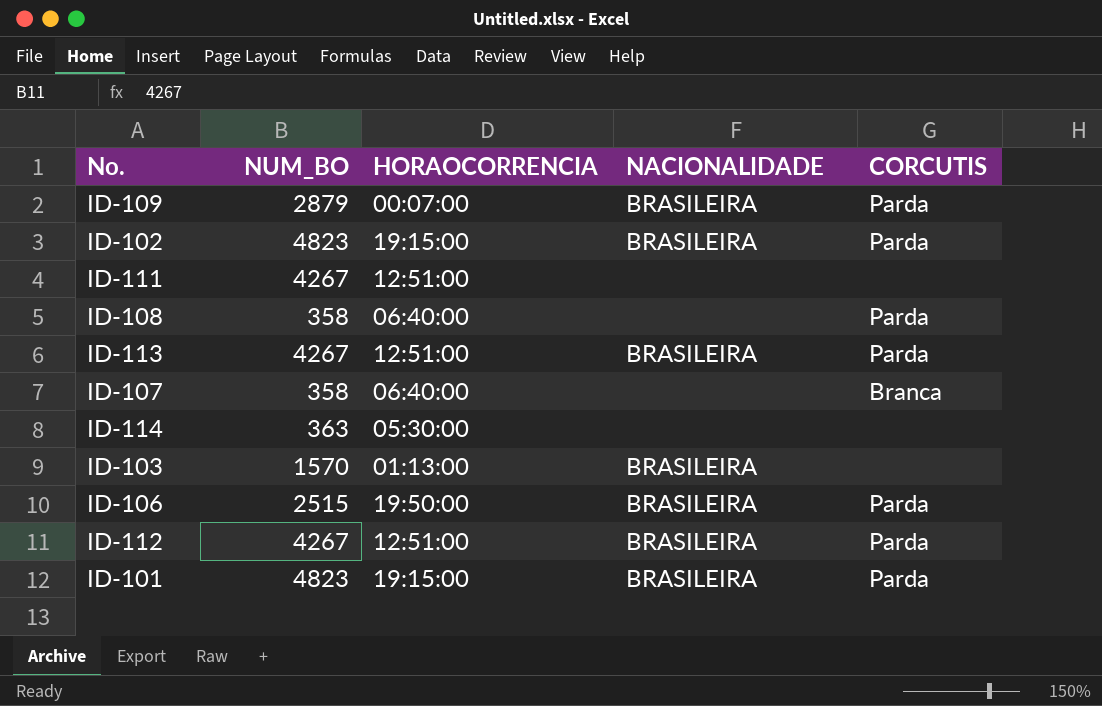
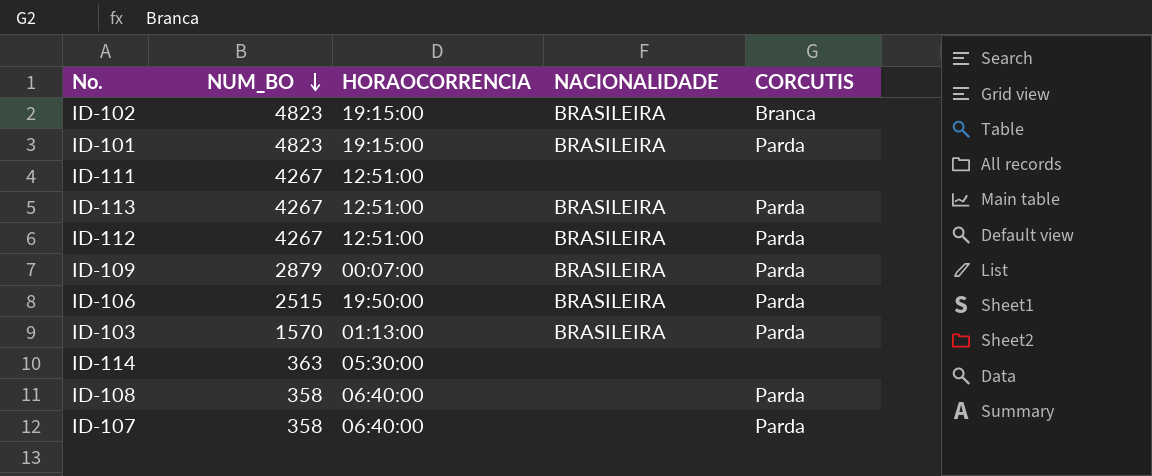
row order: none -> NUM_BO descending
ID-102 | CORCUTIS: Parda -> Branca
ID-103 | CORCUTIS: none -> Parda
ID-107 | CORCUTIS: Branca -> Parda

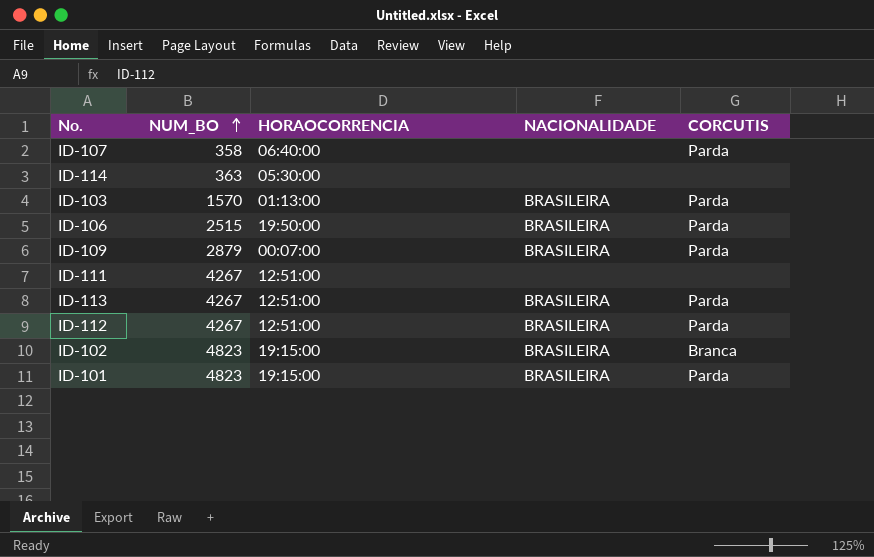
row order: NUM_BO descending -> NUM_BO ascending
row ID-108: 358 | 06:40:00 | none | Parda -> none

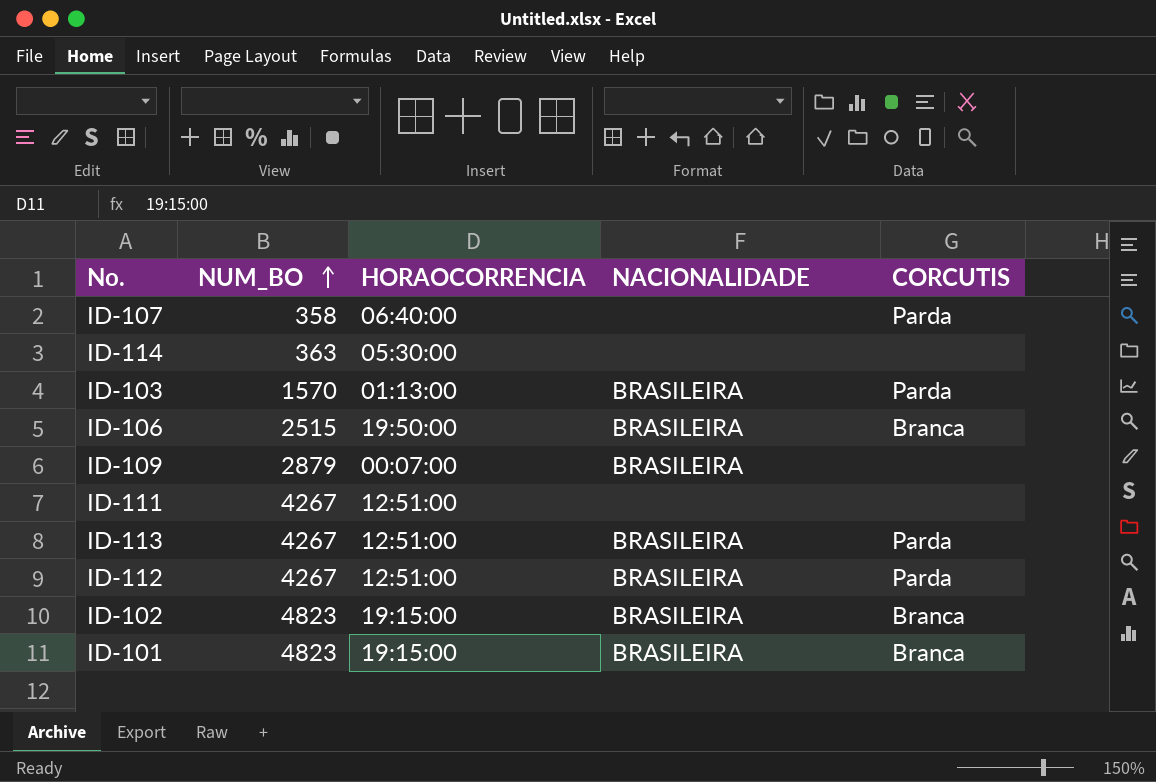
ID-106 | CORCUTIS: Parda -> Branca
ID-109 | CORCUTIS: Parda -> none
ID-101 | CORCUTIS: Parda -> Branca

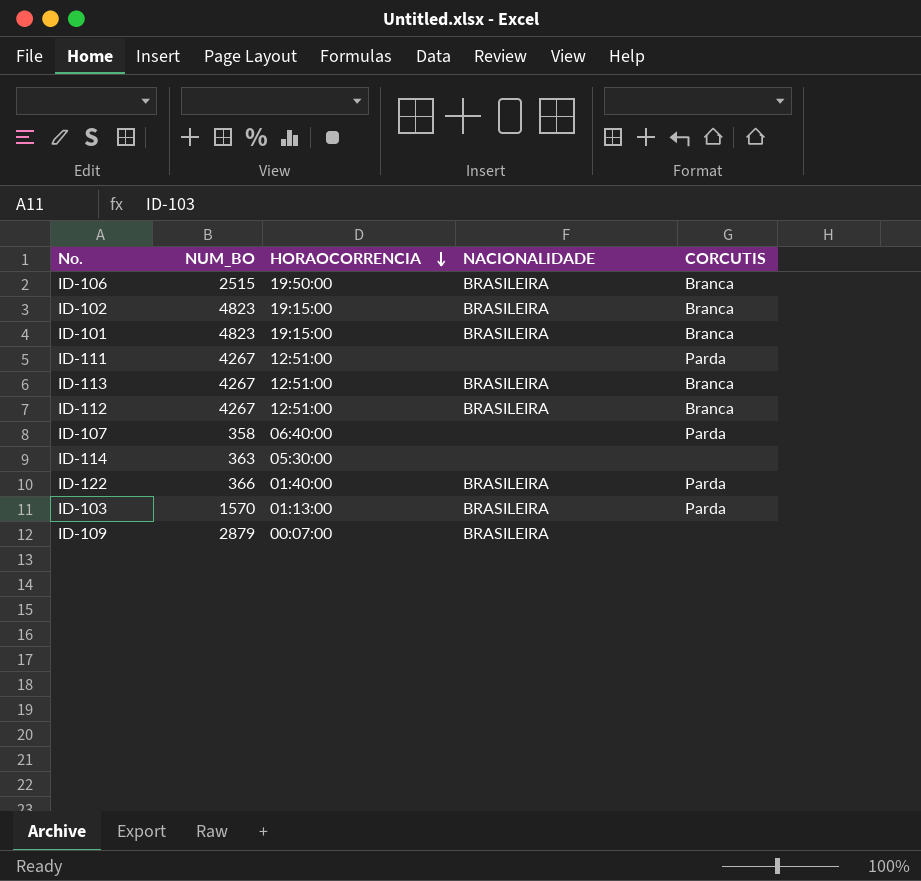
row order: NUM_BO ascending -> HORAOCORRENCIA descending
ID-111 | CORCUTIS: none -> Parda
ID-113 | CORCUTIS: Parda -> Branca
ID-112 | CORCUTIS: Parda -> Branca
row ID-122: none -> 366 | 01:40:00 | BRASILEIRA | Parda

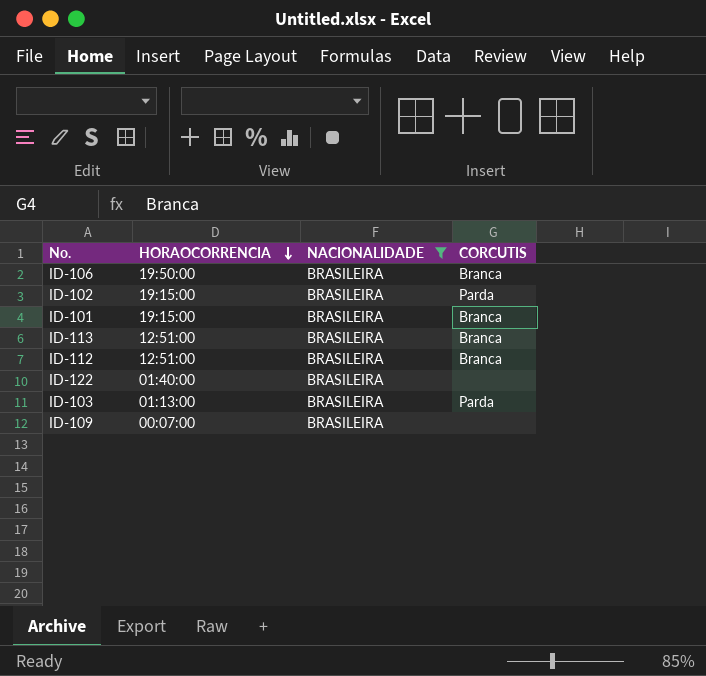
filter: none -> NACIONALIDADE = BRASILEIRA
column NUM_BO | position: 2 -> none
ID-102 | CORCUTIS: Branca -> Parda
ID-122 | CORCUTIS: Parda -> none

